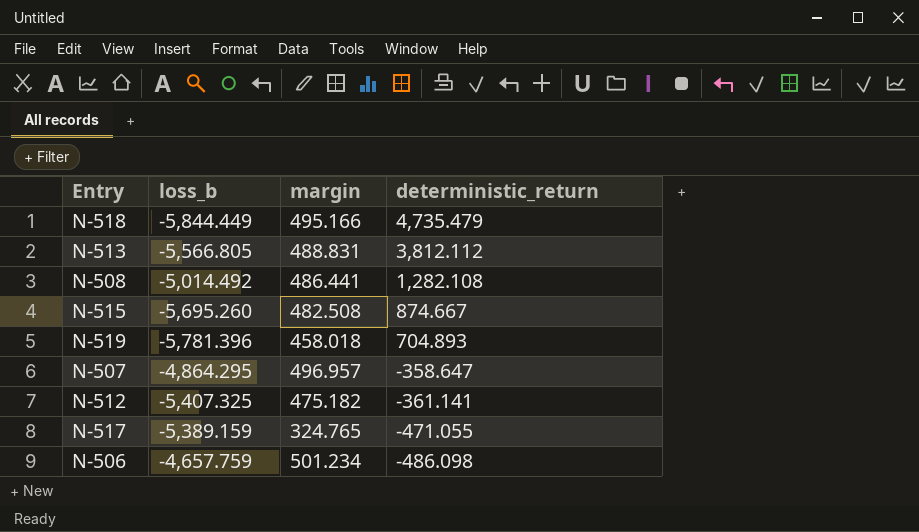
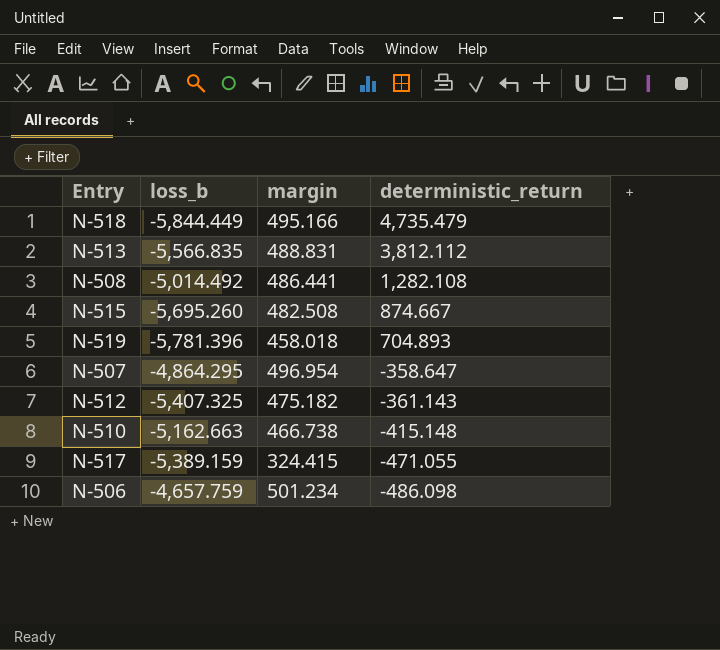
N-513 | loss_b: -5,566.805 -> -5,566.835
N-507 | margin: 496.957 -> 496.954
N-512 | deterministic_return: -361.141 -> -361.143
row N-510: none -> -5,162.663 | 466.738 | -415.148
N-517 | margin: 324.765 -> 324.415

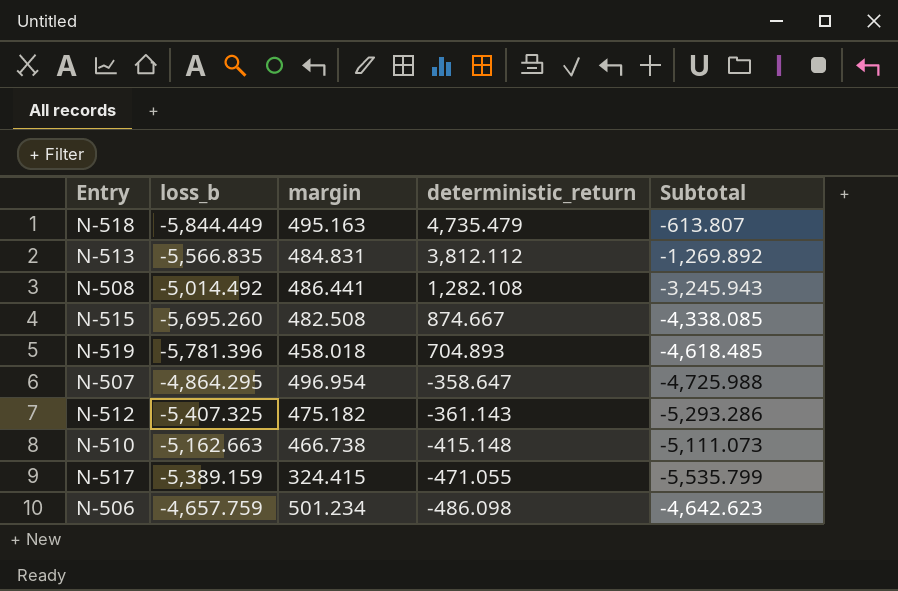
column Subtotal | formula: none -> [loss_b] + [margin] + [deterministic_return]
N-518 | margin: 495.166 -> 495.163
N-513 | margin: 488.831 -> 484.831

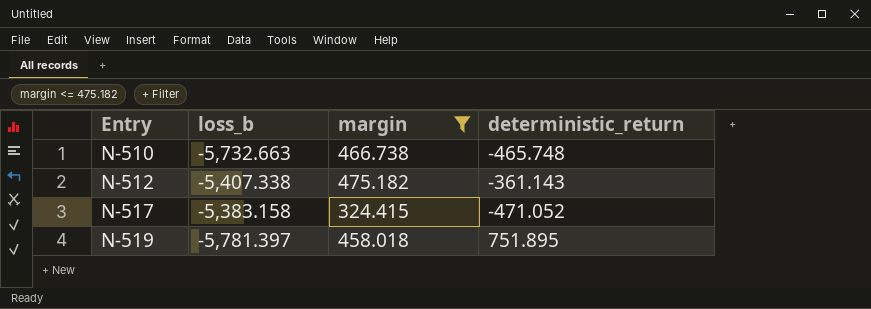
filter: none -> margin <= 475.182
row order: deterministic_return descending -> Entry ascending
column Subtotal | formula: [loss_b] + [margin] + [deterministic_return] -> none
N-510 | loss_b: -5,162.663 -> -5,732.663
N-510 | deterministic_return: -415.148 -> -465.748
N-512 | loss_b: -5,407.325 -> -5,407.338
N-517 | loss_b: -5,389.159 -> -5,383.158
N-517 | deterministic_return: -471.055 -> -471.052
N-519 | loss_b: -5,781.396 -> -5,781.397
N-519 | deterministic_return: 704.893 -> 751.895

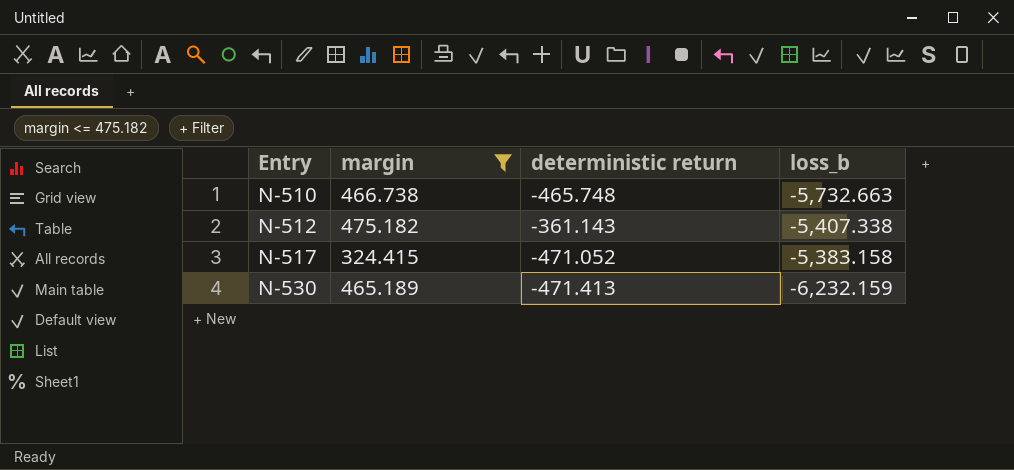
column name: deterministic_return -> deterministic return
column loss_b | position: 2 -> 4
row N-519: -5,781.397 | 458.018 | 751.895 -> none
row N-530: none -> 465.189 | -471.413 | -6,232.159

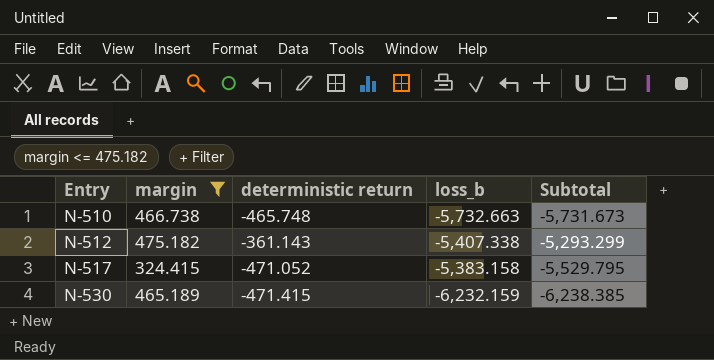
column Subtotal | formula: none -> [margin] + [deterministic return] + [loss_b]
N-530 | deterministic return: -471.413 -> -471.415

